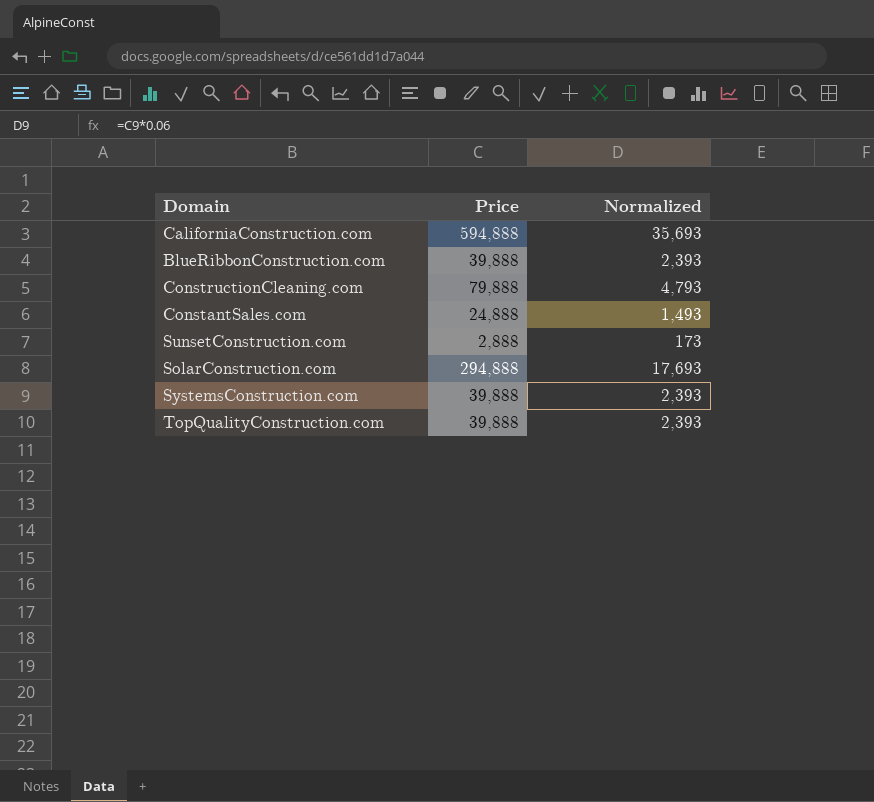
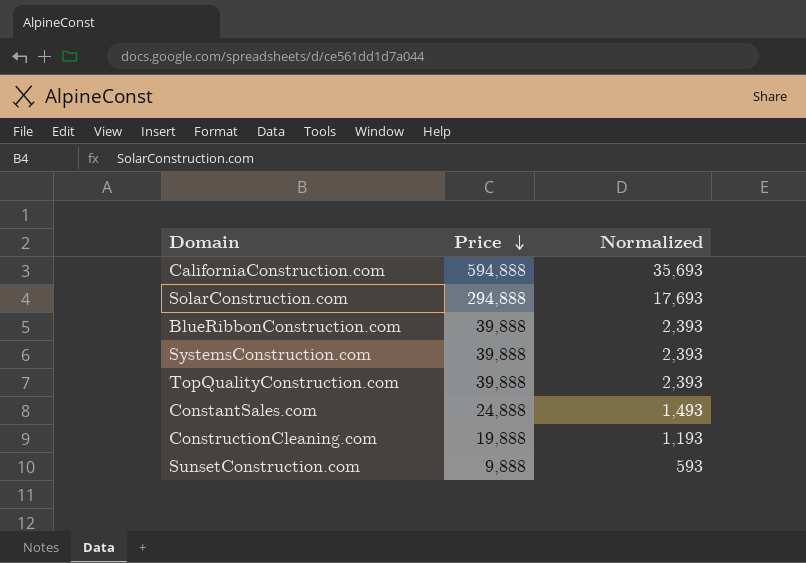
row order: none -> Price descending
ConstructionCleaning.com | Price: 79,888 -> 19,888
ConstructionCleaning.com | Normalized: 4,793 -> 1,193
SunsetConstruction.com | Price: 2,888 -> 9,888
SunsetConstruction.com | Normalized: 173 -> 593

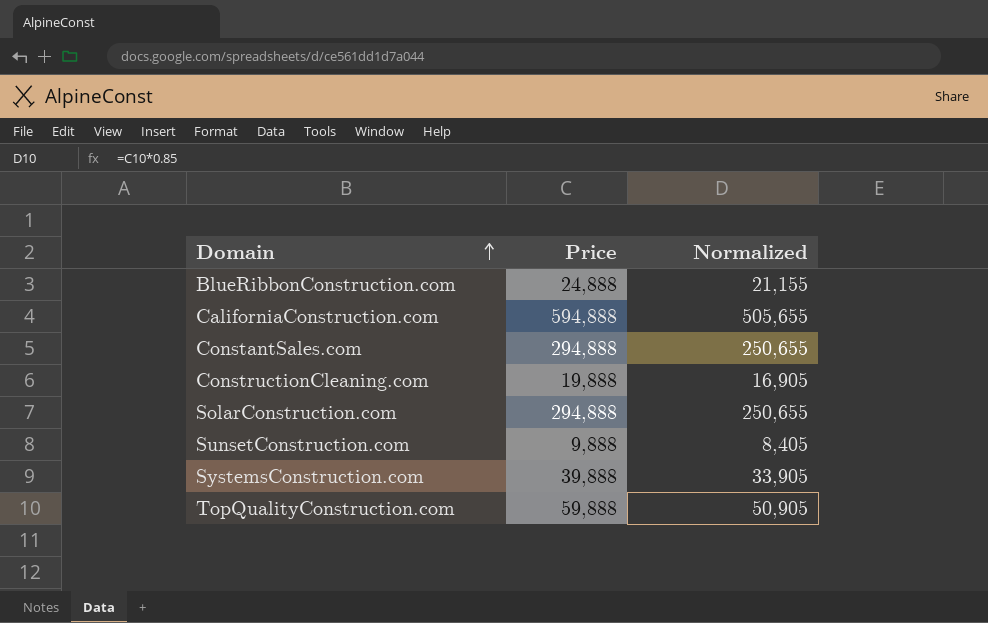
row order: Price descending -> Domain ascending
column Normalized | formula: [Price] * 0.06 -> [Price] * 0.85
BlueRibbonConstruction.com | Price: 39,888 -> 24,888
ConstantSales.com | Price: 24,888 -> 294,888
TopQualityConstruction.com | Price: 39,888 -> 59,888

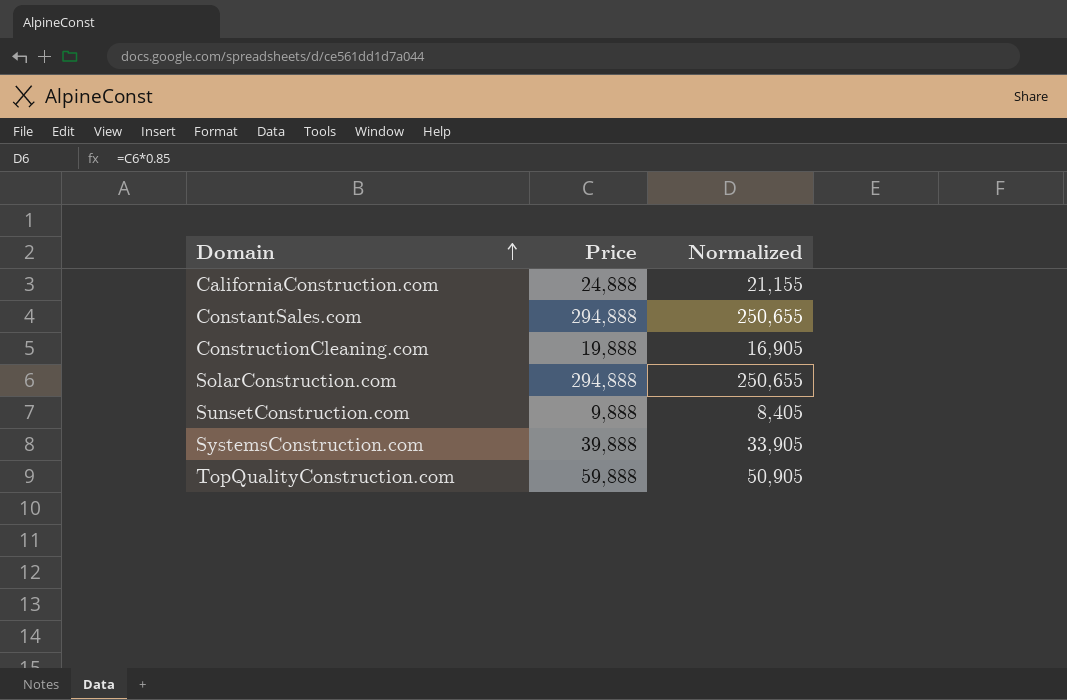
row BlueRibbonConstruction.com: 24,888 | 21,155 -> none
CaliforniaConstruction.com | Price: 594,888 -> 24,888
CaliforniaConstruction.com | Normalized: 505,655 -> 21,155

